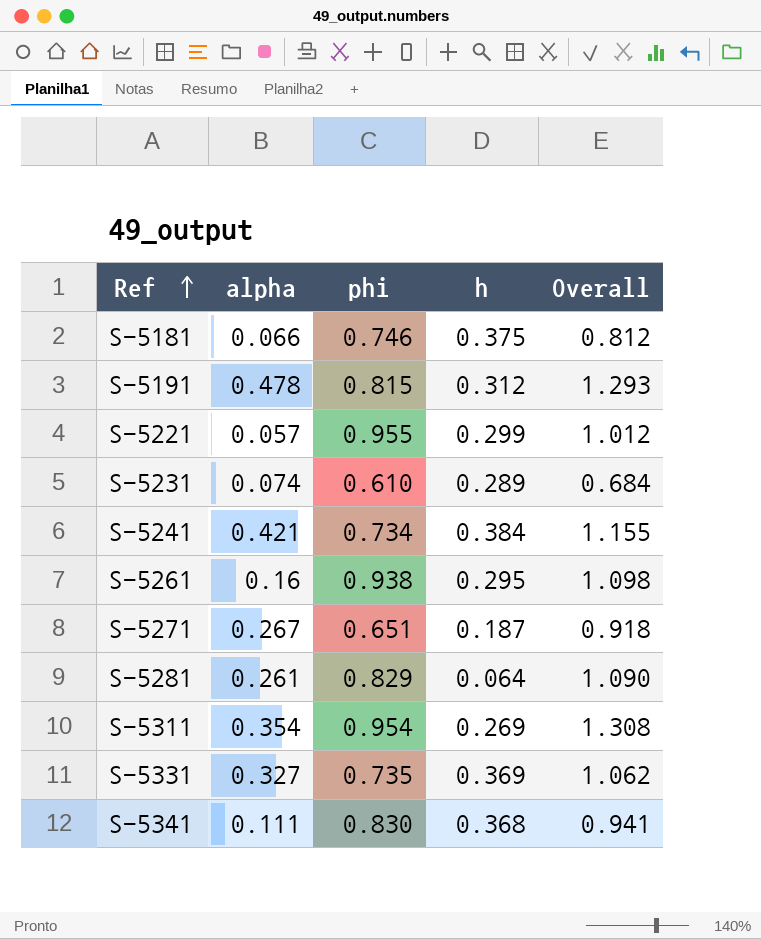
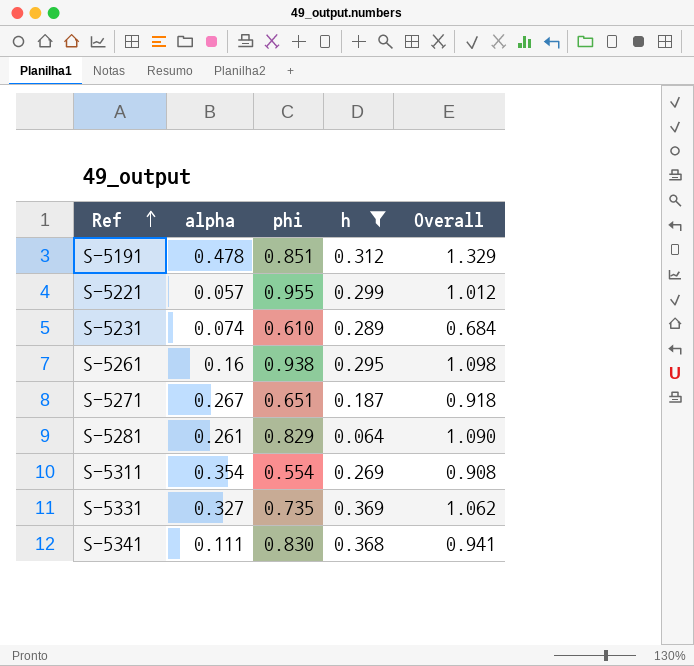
filter: none -> h <= 0.369
S-5191 | phi: 0.815 -> 0.851
S-5191 | Overall: 1.293 -> 1.329
S-5311 | phi: 0.954 -> 0.554
S-5311 | Overall: 1.308 -> 0.908

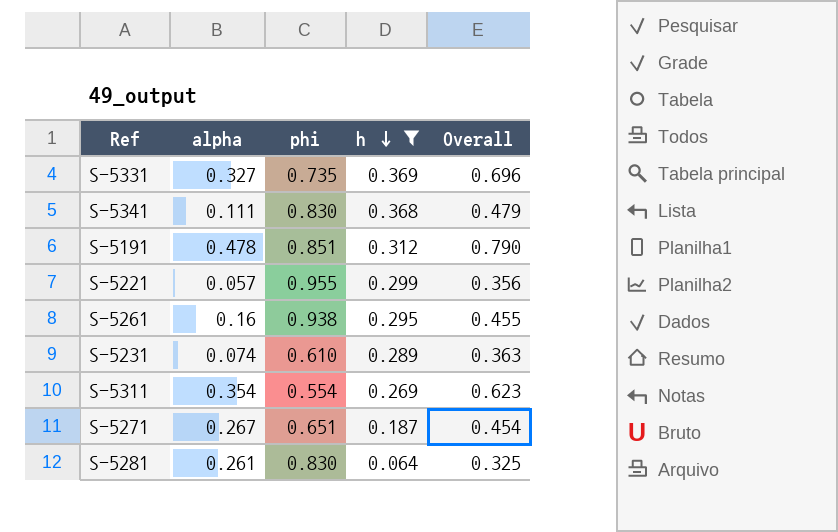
row order: Ref ascending -> h descending
column Overall | formula: [alpha] + [phi] -> [alpha] + [h]
S-5281 | phi: 0.829 -> 0.830

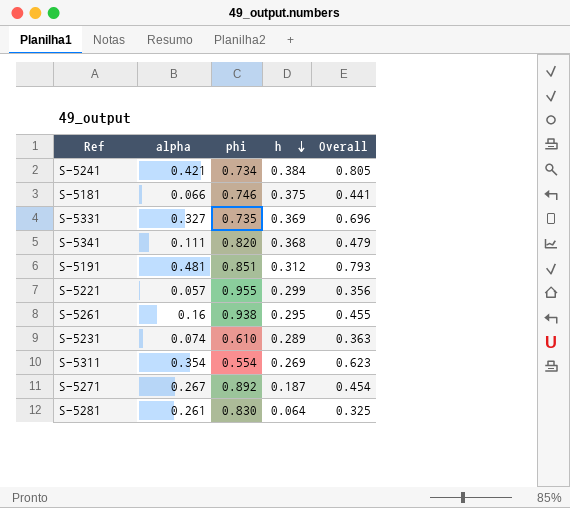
filter: h <= 0.369 -> none
S-5341 | phi: 0.830 -> 0.820
S-5191 | alpha: 0.478 -> 0.481
S-5191 | Overall: 0.790 -> 0.793
S-5271 | phi: 0.651 -> 0.892

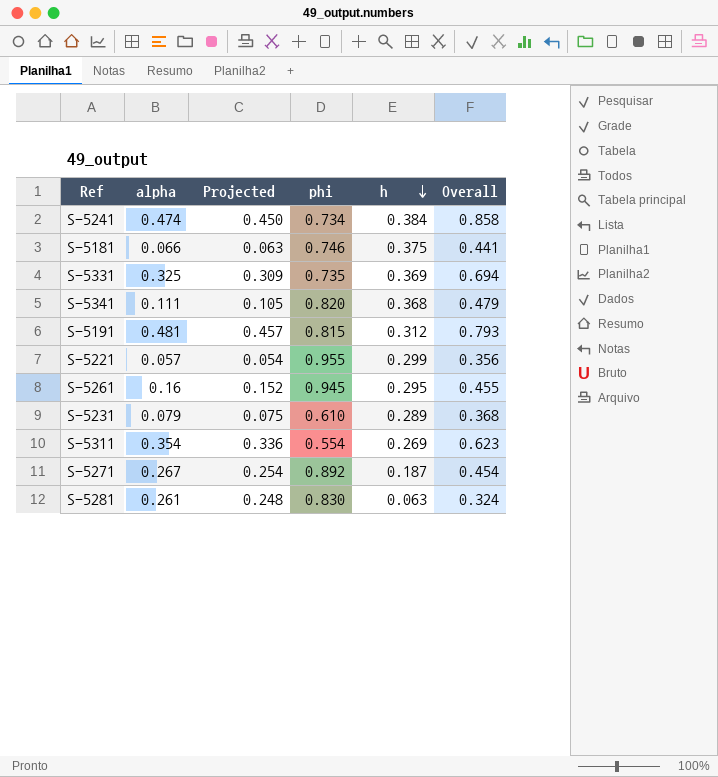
column Projected | formula: none -> [alpha] * 0.95
S-5241 | alpha: 0.421 -> 0.474
S-5241 | Overall: 0.805 -> 0.858
S-5331 | alpha: 0.327 -> 0.325
S-5331 | Overall: 0.696 -> 0.694
S-5191 | phi: 0.851 -> 0.815
S-5261 | phi: 0.938 -> 0.945
S-5231 | alpha: 0.074 -> 0.079
S-5231 | Overall: 0.363 -> 0.368
S-5281 | h: 0.064 -> 0.063
S-5281 | Overall: 0.325 -> 0.324

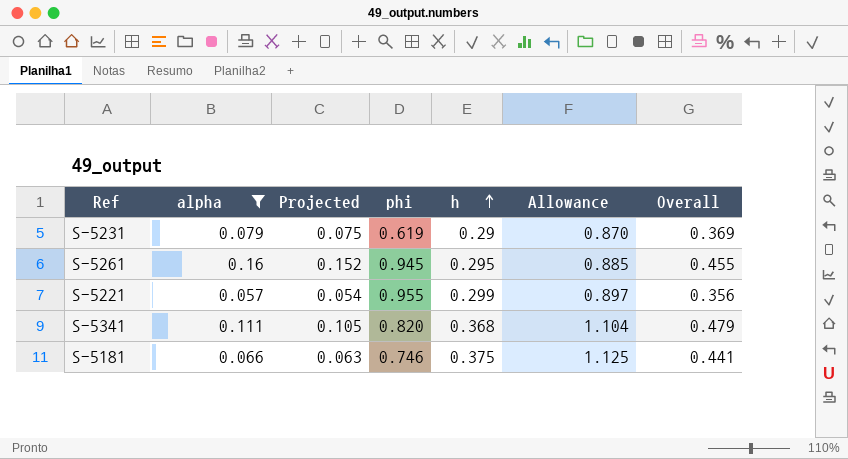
filter: none -> alpha <= 0.16
row order: h descending -> h ascending
column Allowance | formula: none -> [h] * 3
S-5231 | phi: 0.610 -> 0.619
S-5231 | h: 0.289 -> 0.29
S-5231 | Overall: 0.368 -> 0.369

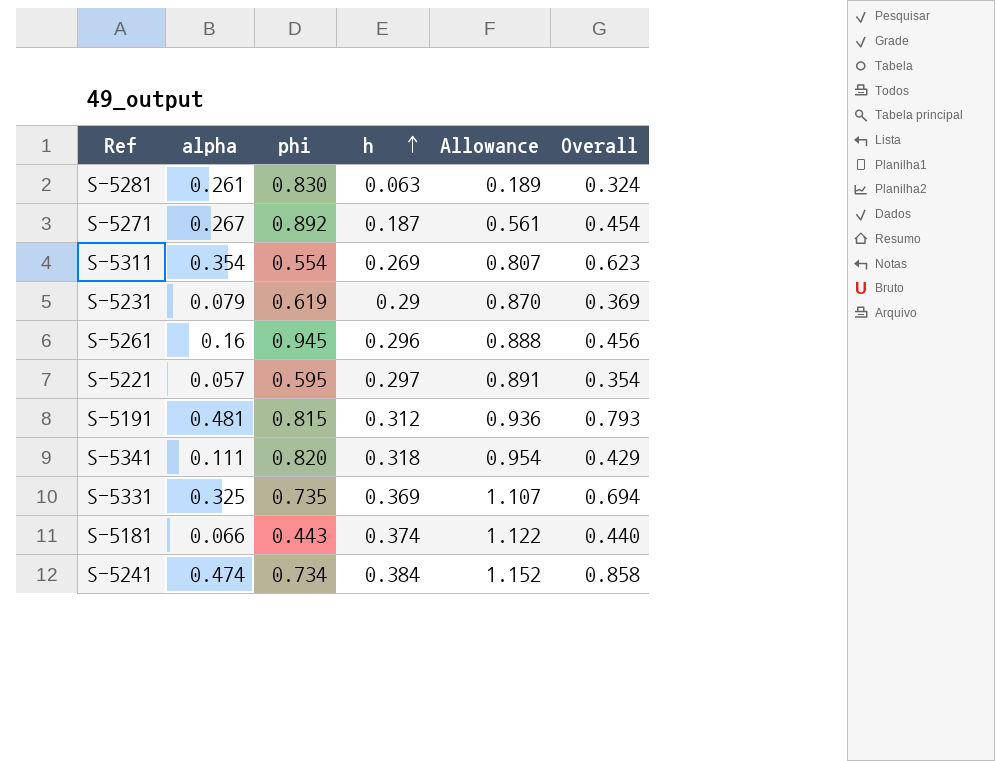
filter: alpha <= 0.16 -> none
column Projected | formula: [alpha] * 0.95 -> none
S-5261 | h: 0.295 -> 0.296
S-5261 | Allowance: 0.885 -> 0.888
S-5261 | Overall: 0.455 -> 0.456
S-5221 | phi: 0.955 -> 0.595
S-5221 | h: 0.299 -> 0.297
S-5221 | Allowance: 0.897 -> 0.891
S-5221 | Overall: 0.356 -> 0.354
S-5341 | h: 0.368 -> 0.318
S-5341 | Allowance: 1.104 -> 0.954
S-5341 | Overall: 0.479 -> 0.429
S-5181 | phi: 0.746 -> 0.443
S-5181 | h: 0.375 -> 0.374
S-5181 | Allowance: 1.125 -> 1.122
S-5181 | Overall: 0.441 -> 0.440

